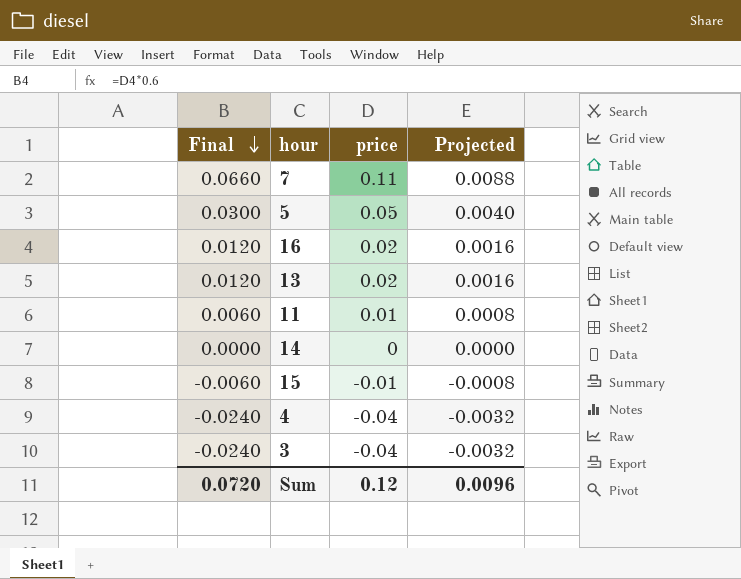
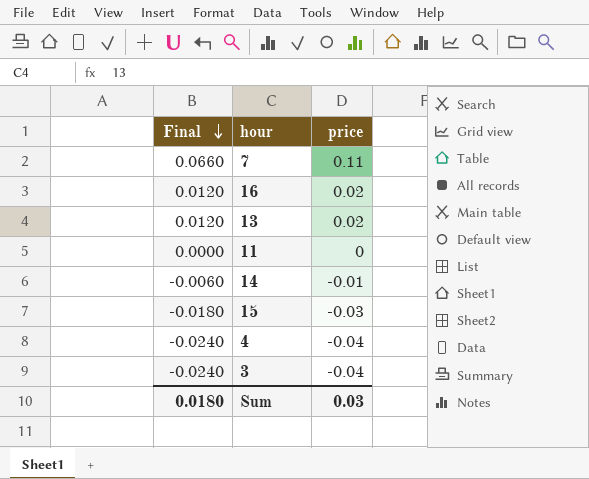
column Projected | formula: [price] * 0.08 -> none
row 5: 0.0300 | 0.05 | 0.0040 -> none
11 | Final: 0.0060 -> 0.0000
11 | price: 0.01 -> 0
14 | Final: 0.0000 -> -0.0060
14 | price: 0 -> -0.01
15 | Final: -0.0060 -> -0.0180
15 | price: -0.01 -> -0.03
Sum | Final: 0.0720 -> 0.0180
Sum | price: 0.12 -> 0.03

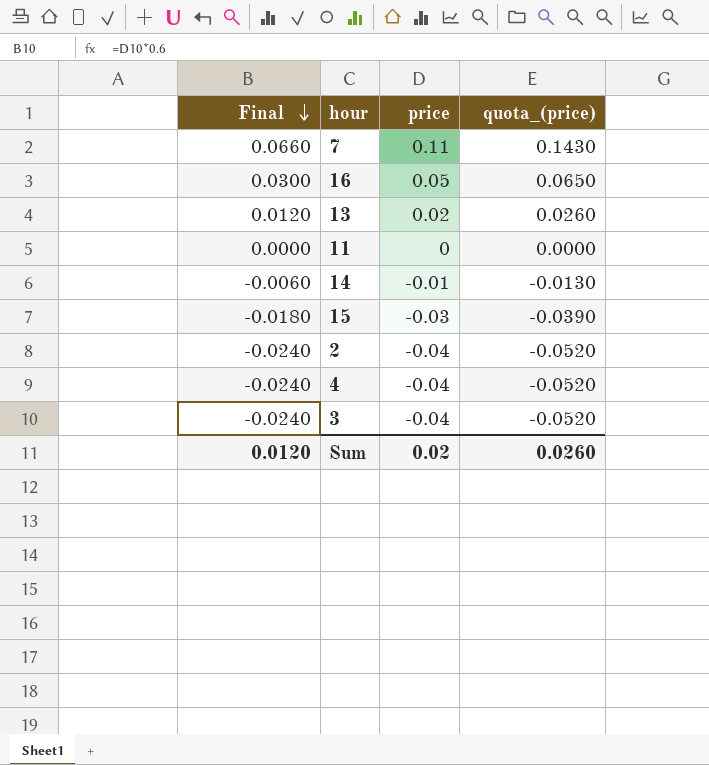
column quota_(price) | formula: none -> [price] * 1.3
16 | Final: 0.0120 -> 0.0300
16 | price: 0.02 -> 0.05
row 2: none -> -0.0240 | -0.04 | -0.0520
Sum | Final: 0.0180 -> 0.0120
Sum | price: 0.03 -> 0.02

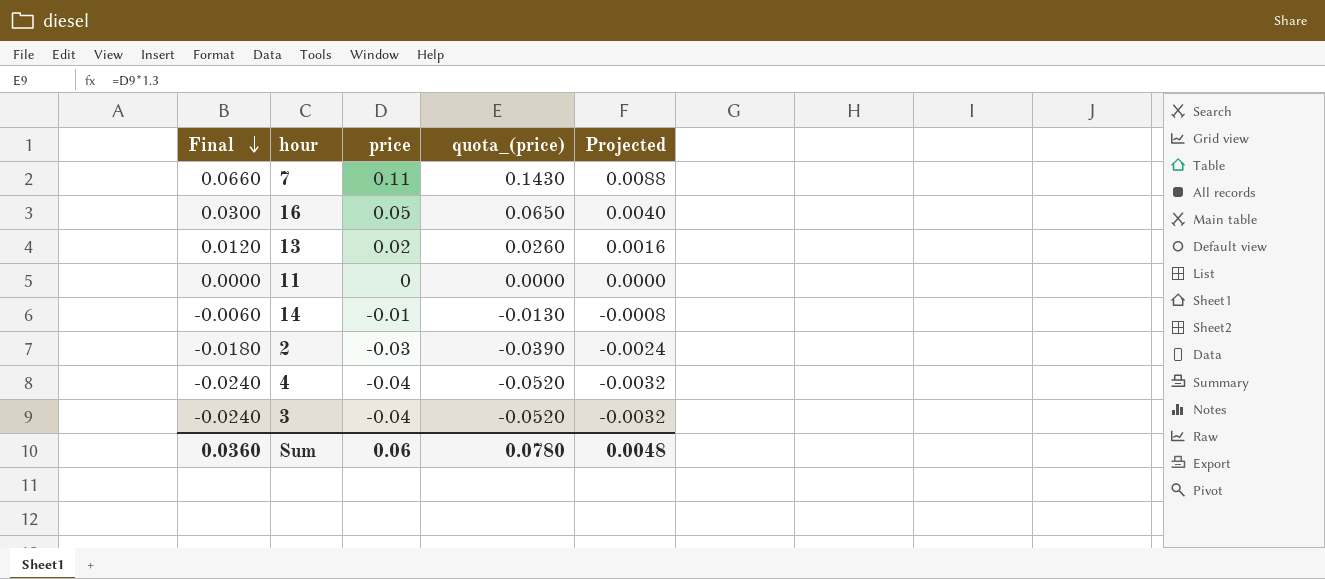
column Projected | formula: none -> [price] * 0.08
row 15: -0.0180 | -0.03 | -0.0390 -> none
2 | Final: -0.0240 -> -0.0180
2 | price: -0.04 -> -0.03
2 | quota_(price): -0.0520 -> -0.0390
Sum | Final: 0.0120 -> 0.0360
Sum | price: 0.02 -> 0.06
Sum | quota_(price): 0.0260 -> 0.0780

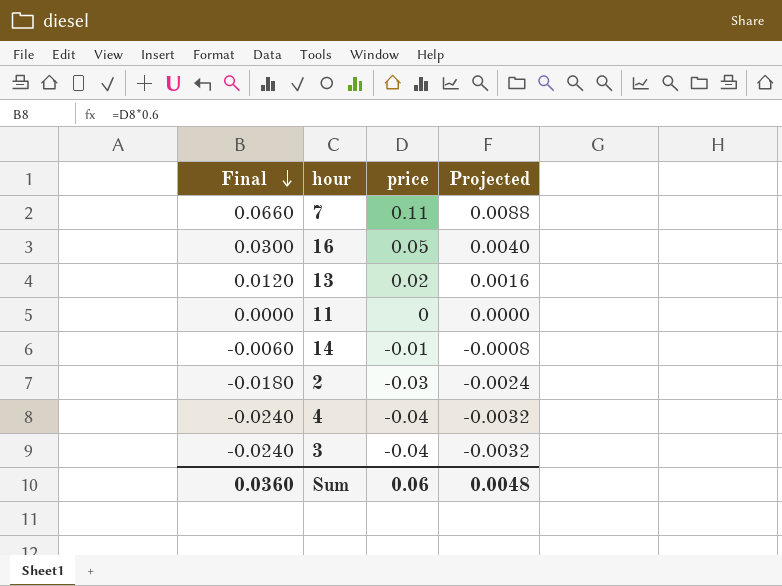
column quota_(price) | formula: [price] * 1.3 -> none

